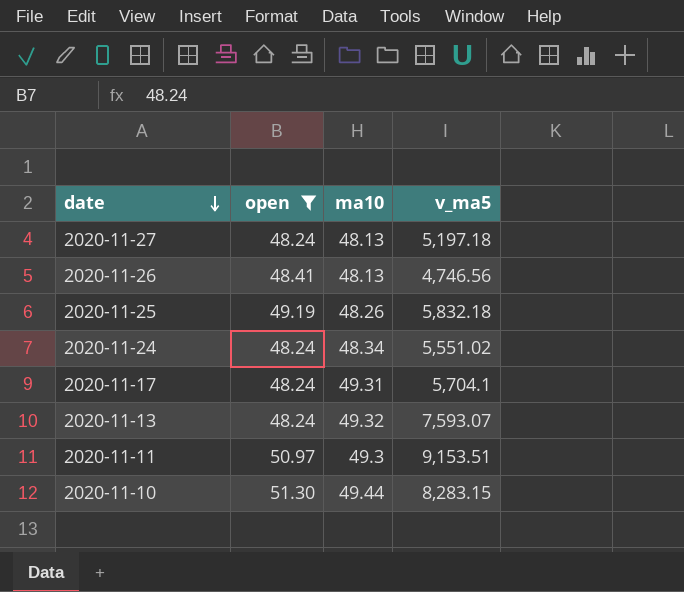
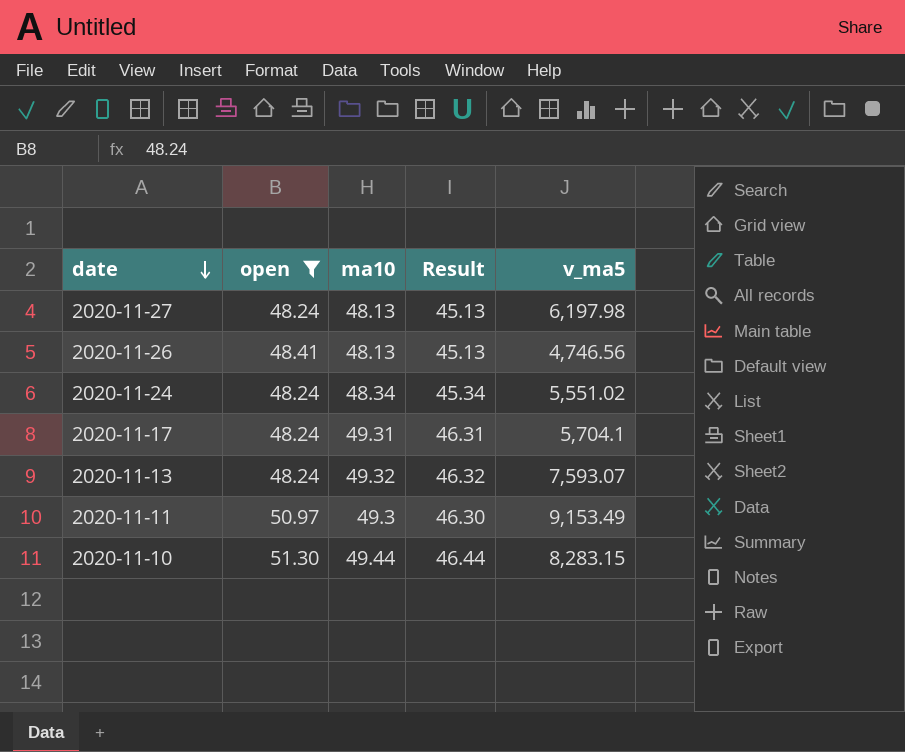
column Result | formula: none -> [ma10] - 3
row 2020-11-25: 49.19 | 48.26 | 5,832.18 -> none
2020-11-27 | v_ma5: 5,197.18 -> 6,197.98
2020-11-11 | v_ma5: 9,153.51 -> 9,153.49

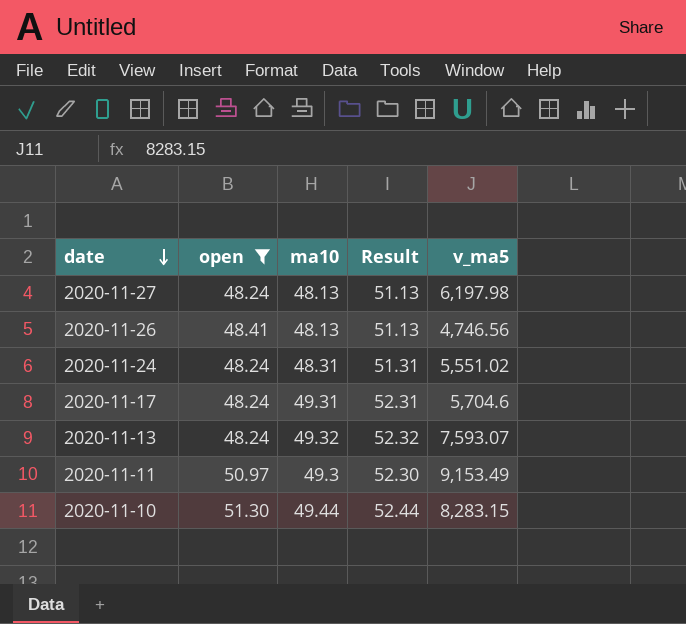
column Result | formula: [ma10] - 3 -> [ma10] + 3
2020-11-24 | ma10: 48.34 -> 48.31
2020-11-17 | v_ma5: 5,704.1 -> 5,704.6

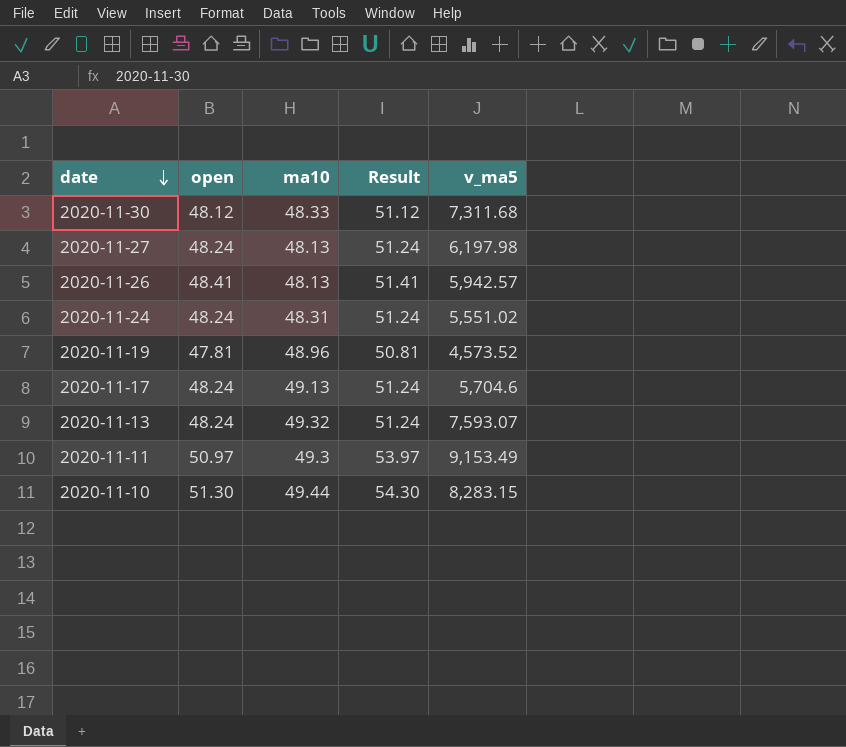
filter: open >= 48.24 -> none
column Result | formula: [ma10] + 3 -> [open] + 3
2020-11-26 | v_ma5: 4,746.56 -> 5,942.57
2020-11-17 | ma10: 49.31 -> 49.13

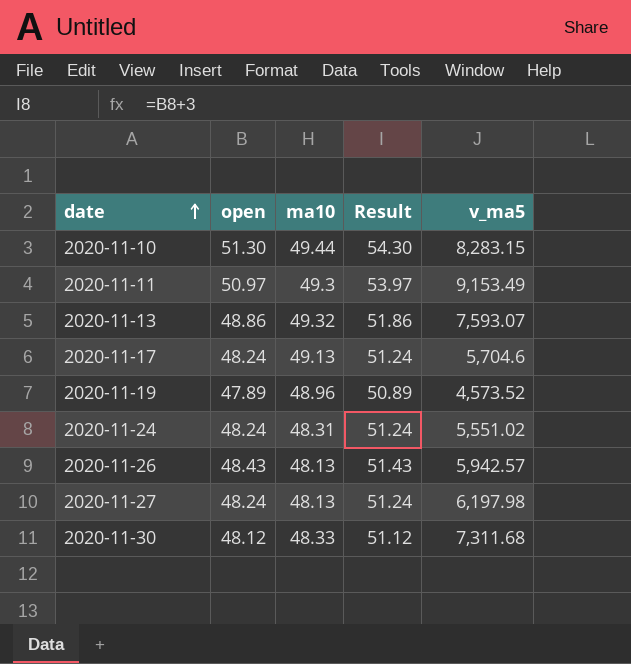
row order: date descending -> date ascending
2020-11-13 | open: 48.24 -> 48.86
2020-11-13 | Result: 51.24 -> 51.86
2020-11-19 | open: 47.81 -> 47.89
2020-11-19 | Result: 50.81 -> 50.89
2020-11-26 | open: 48.41 -> 48.43
2020-11-26 | Result: 51.41 -> 51.43

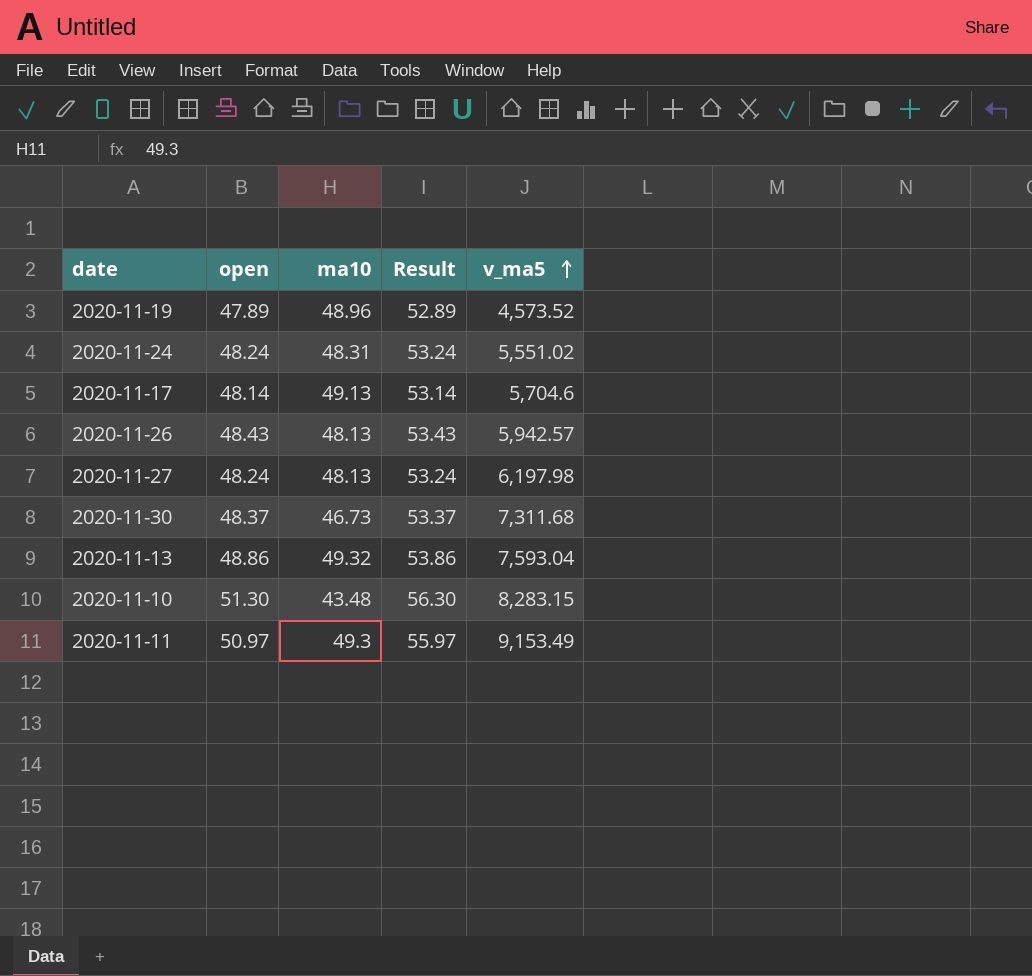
row order: date ascending -> v_ma5 ascending
column Result | formula: [open] + 3 -> [open] + 5
2020-11-17 | open: 48.24 -> 48.14
2020-11-30 | open: 48.12 -> 48.37
2020-11-30 | ma10: 48.33 -> 46.73
2020-11-13 | v_ma5: 7,593.07 -> 7,593.04
2020-11-10 | ma10: 49.44 -> 43.48

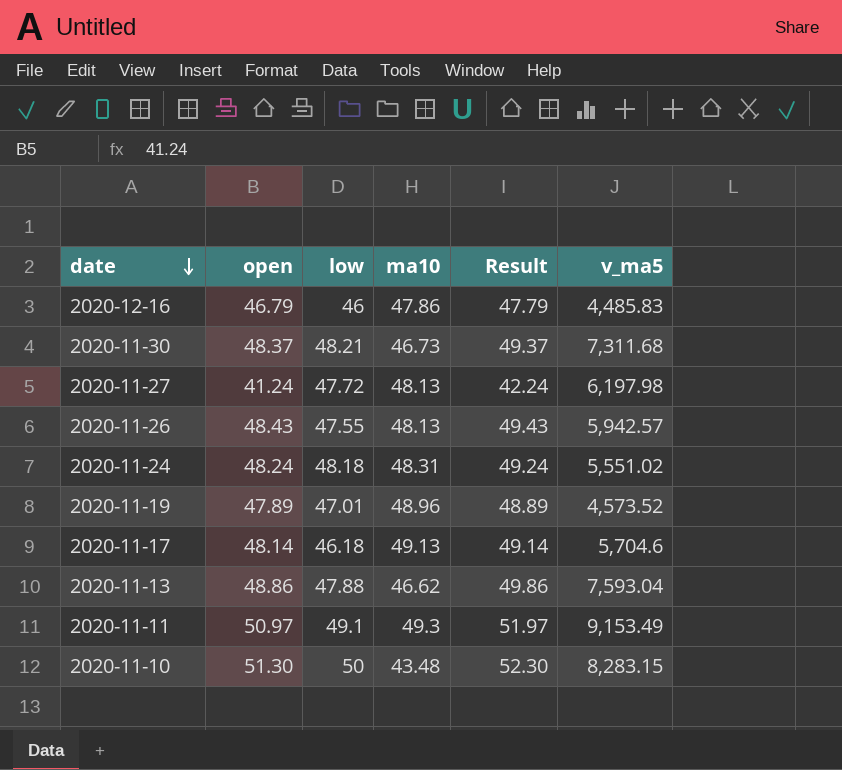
row order: v_ma5 ascending -> date descending
column low | position: none -> 3
column Result | formula: [open] + 5 -> [open] + 1
row 2020-12-16: none -> 46.79 | 46 | 47.86 | 47.79 | 4,485.83
2020-11-27 | open: 48.24 -> 41.24
2020-11-13 | ma10: 49.32 -> 46.62

